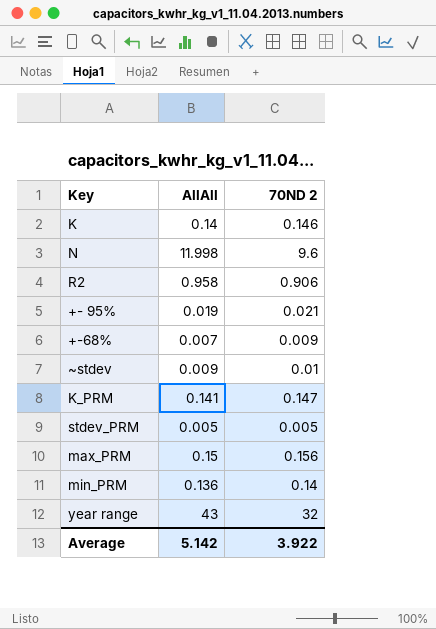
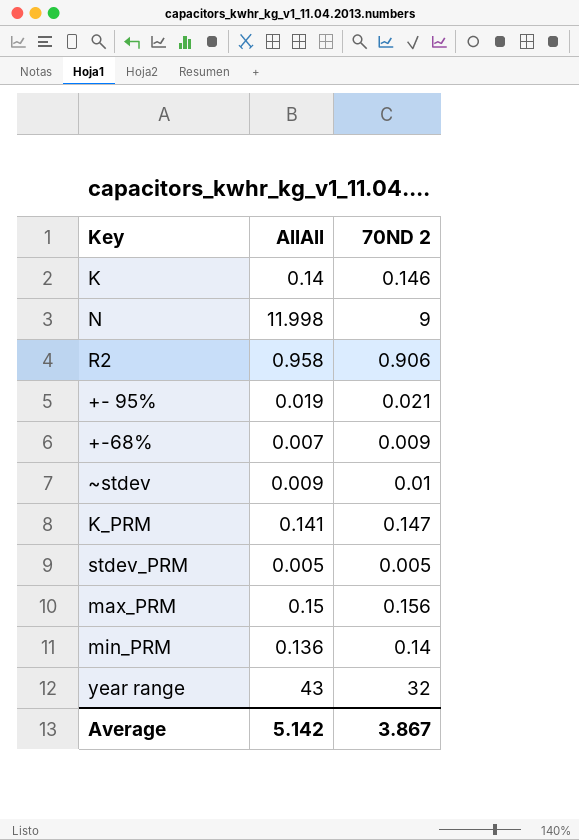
N | 70ND 2: 9.6 -> 9
Average | 70ND 2: 3.922 -> 3.867

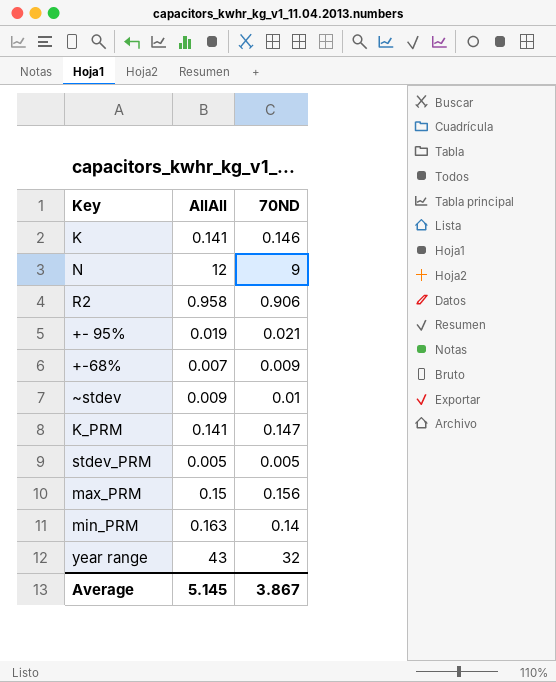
column name: 70ND 2 -> 70ND
K | AllAll: 0.14 -> 0.141
N | AllAll: 11.998 -> 12
min_PRM | AllAll: 0.136 -> 0.163
Average | AllAll: 5.142 -> 5.145

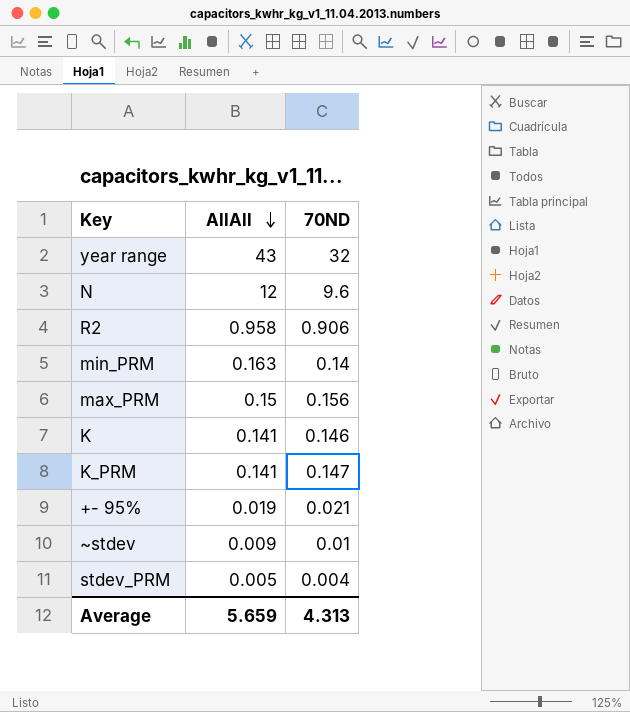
row order: none -> AllAll descending
row +-68%: 0.007 | 0.009 -> none
N | 70ND: 9 -> 9.6
stdev_PRM | 70ND: 0.005 -> 0.004
Average | AllAll: 5.145 -> 5.659
Average | 70ND: 3.867 -> 4.313

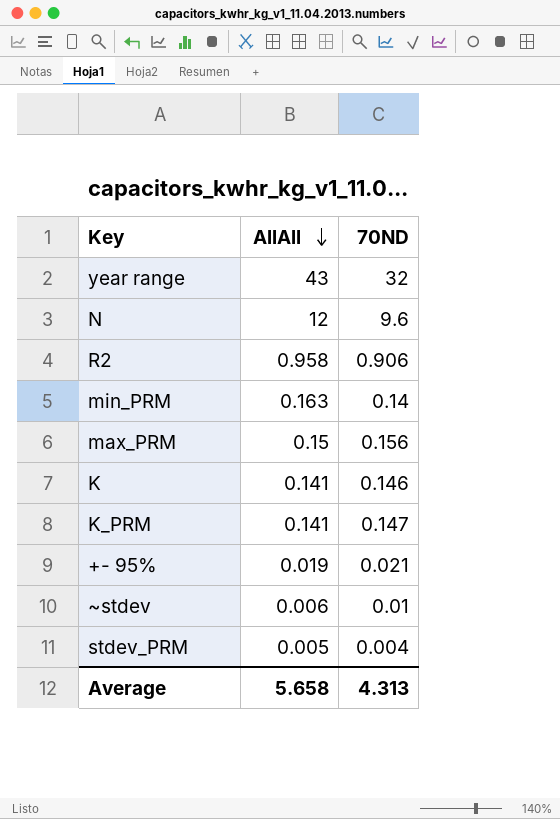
~stdev | AllAll: 0.009 -> 0.006
Average | AllAll: 5.659 -> 5.658

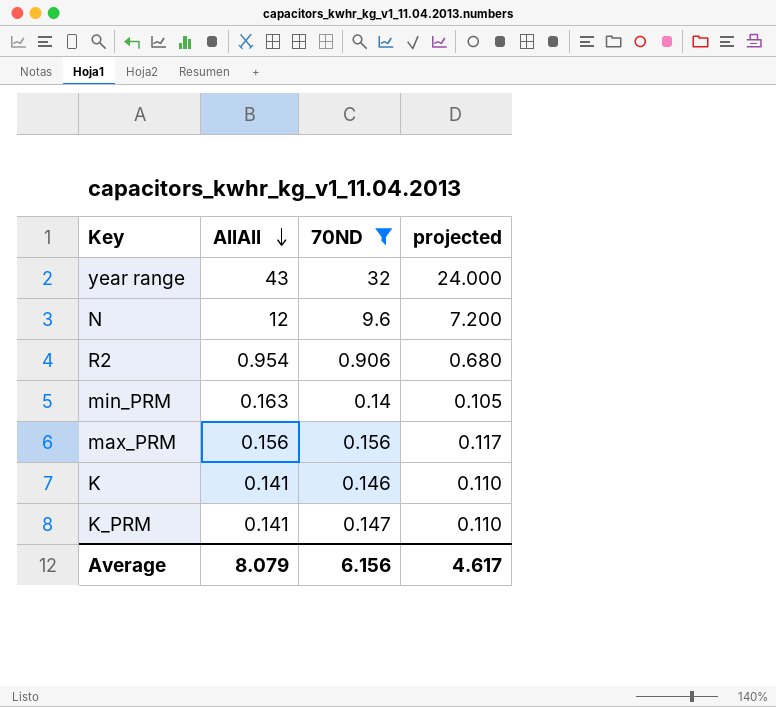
filter: none -> 70ND >= 0.14
column projected | formula: none -> [70ND] * 0.75
R2 | AllAll: 0.958 -> 0.954
max_PRM | AllAll: 0.15 -> 0.156
Average | AllAll: 5.658 -> 8.079
Average | 70ND: 4.313 -> 6.156

